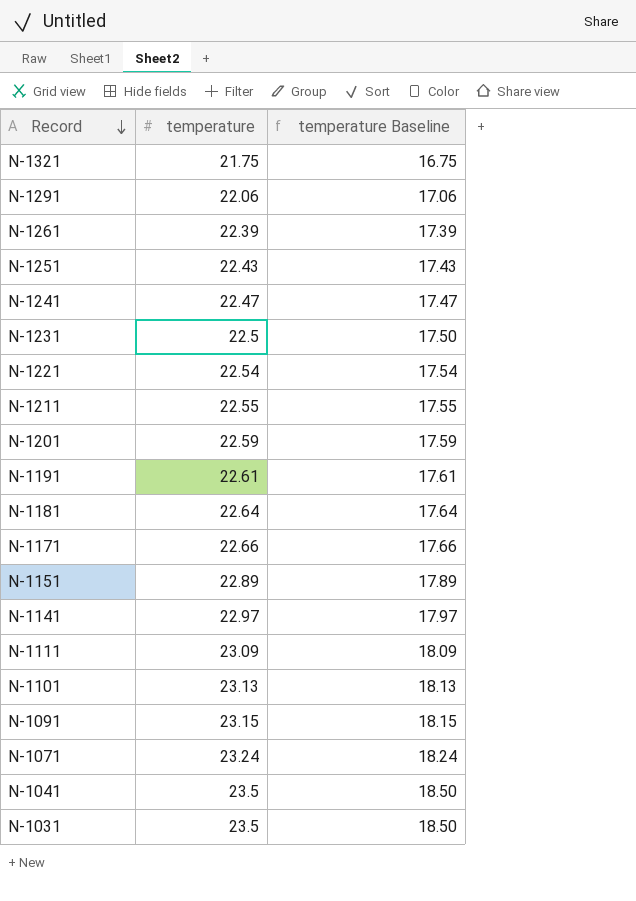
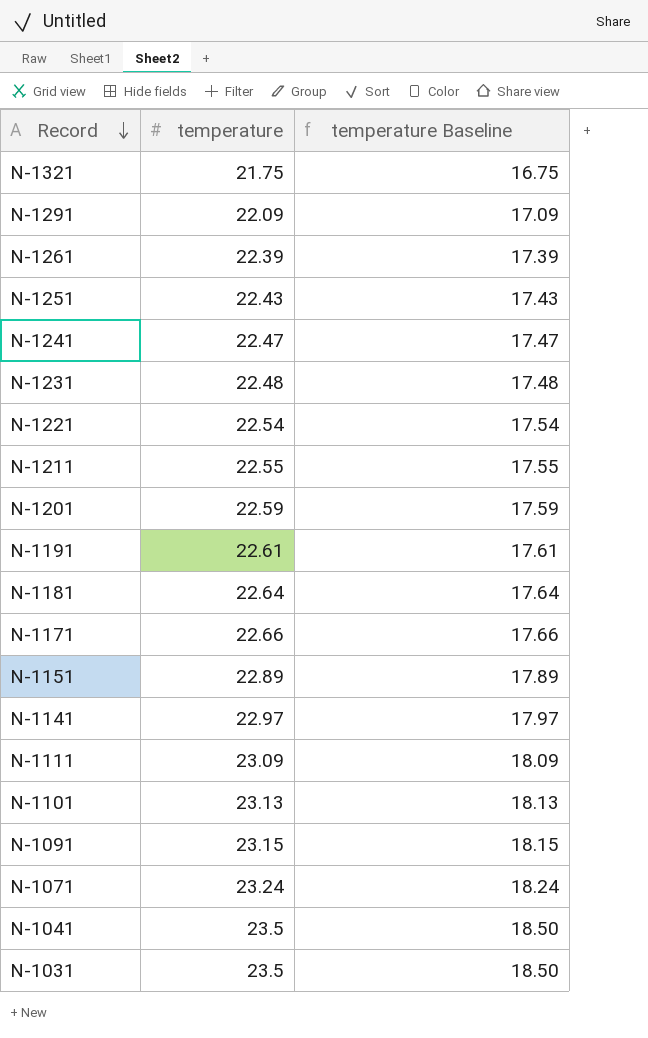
N-1291 | temperature: 22.06 -> 22.09
N-1291 | temperature Baseline: 17.06 -> 17.09
N-1231 | temperature: 22.5 -> 22.48
N-1231 | temperature Baseline: 17.50 -> 17.48

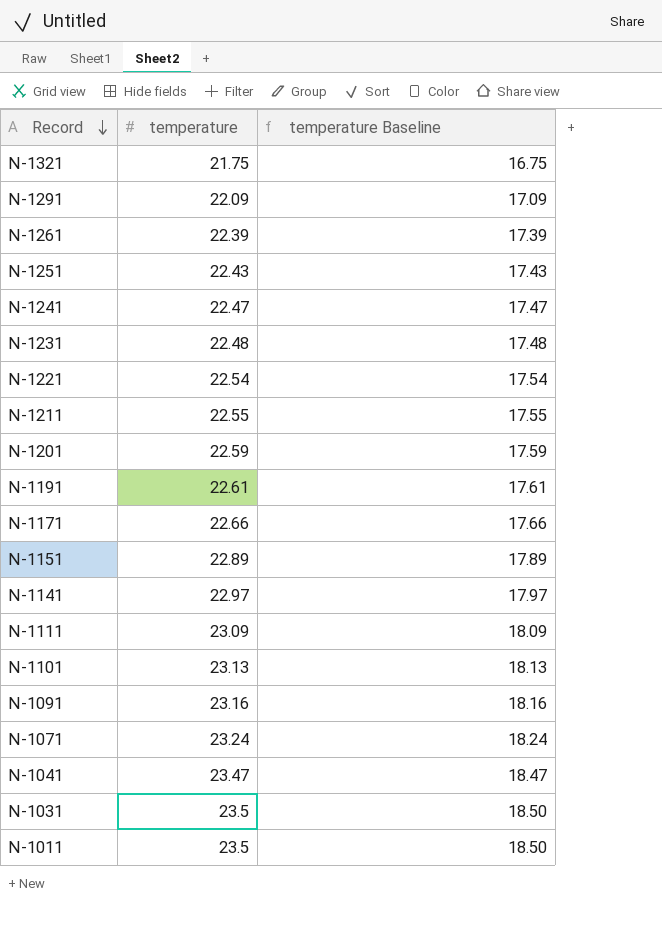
row N-1181: 22.64 | 17.64 -> none
N-1091 | temperature: 23.15 -> 23.16
N-1091 | temperature Baseline: 18.15 -> 18.16
N-1041 | temperature: 23.5 -> 23.47
N-1041 | temperature Baseline: 18.50 -> 18.47
row N-1011: none -> 23.5 | 18.50

